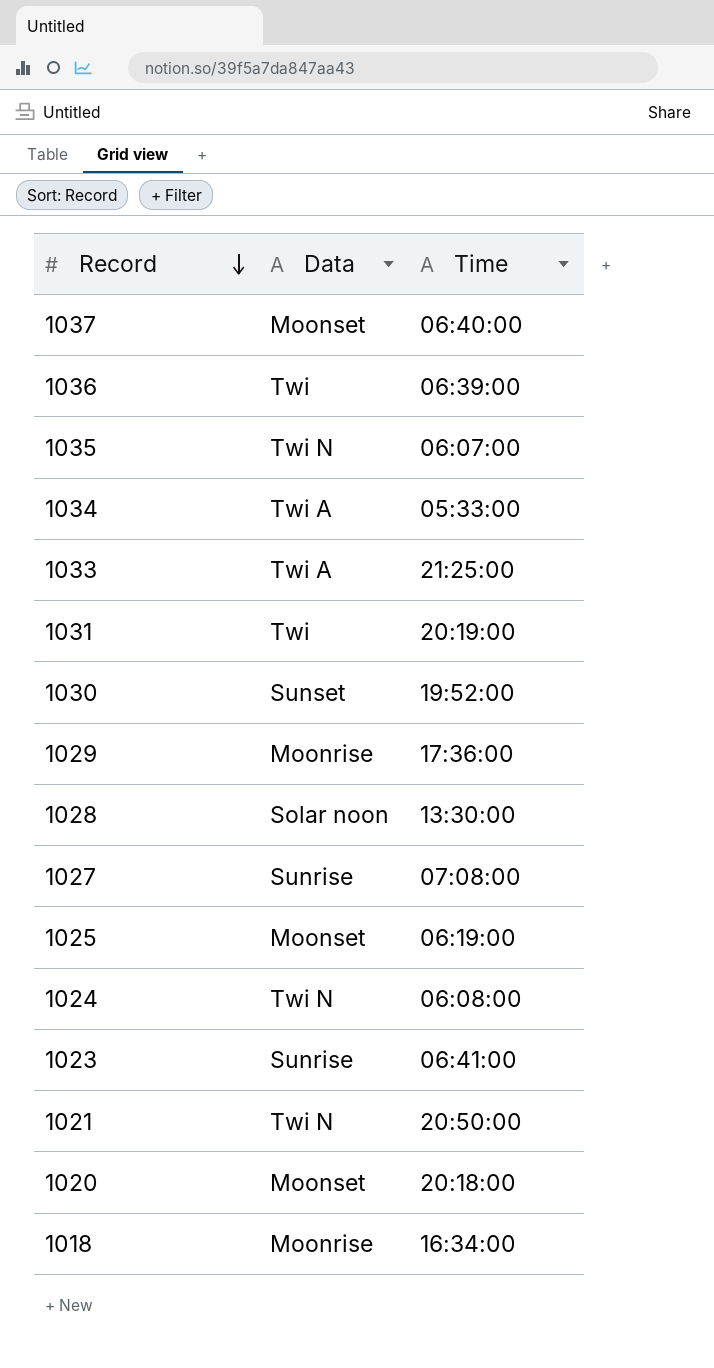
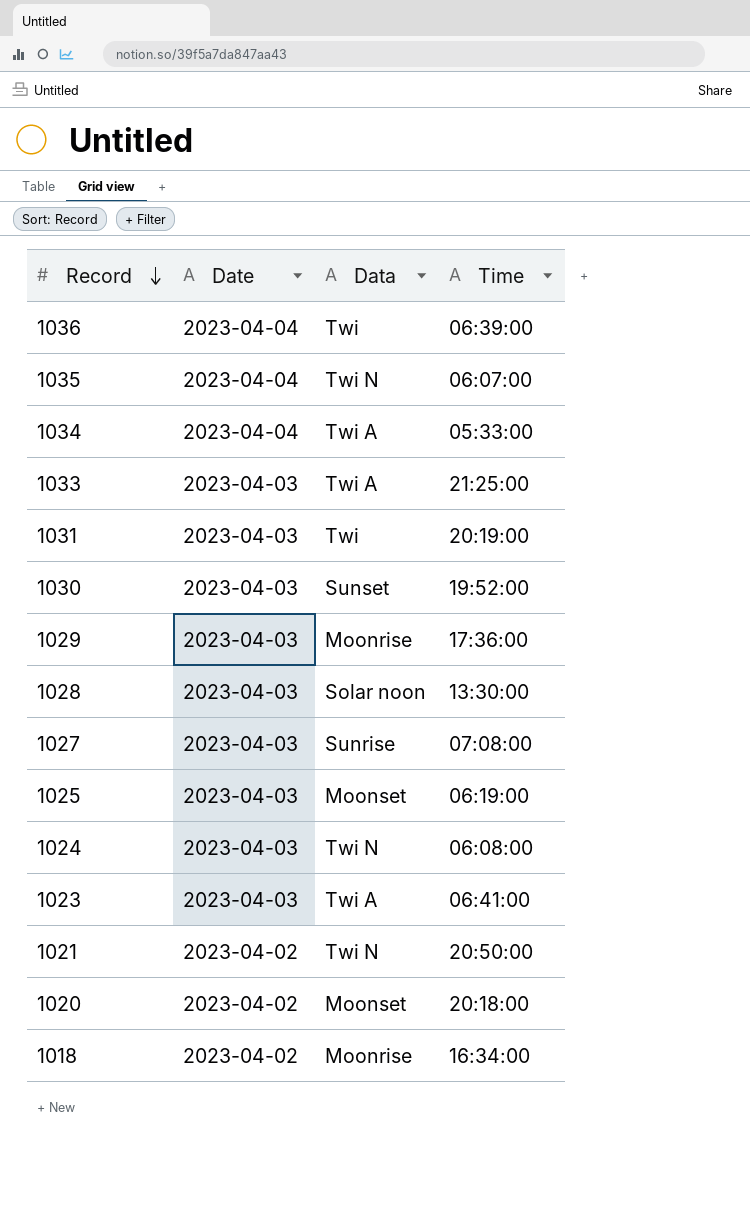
column Date | position: none -> 2
row 1037: Moonset | 06:40:00 -> none
1023 | Data: Sunrise -> Twi A

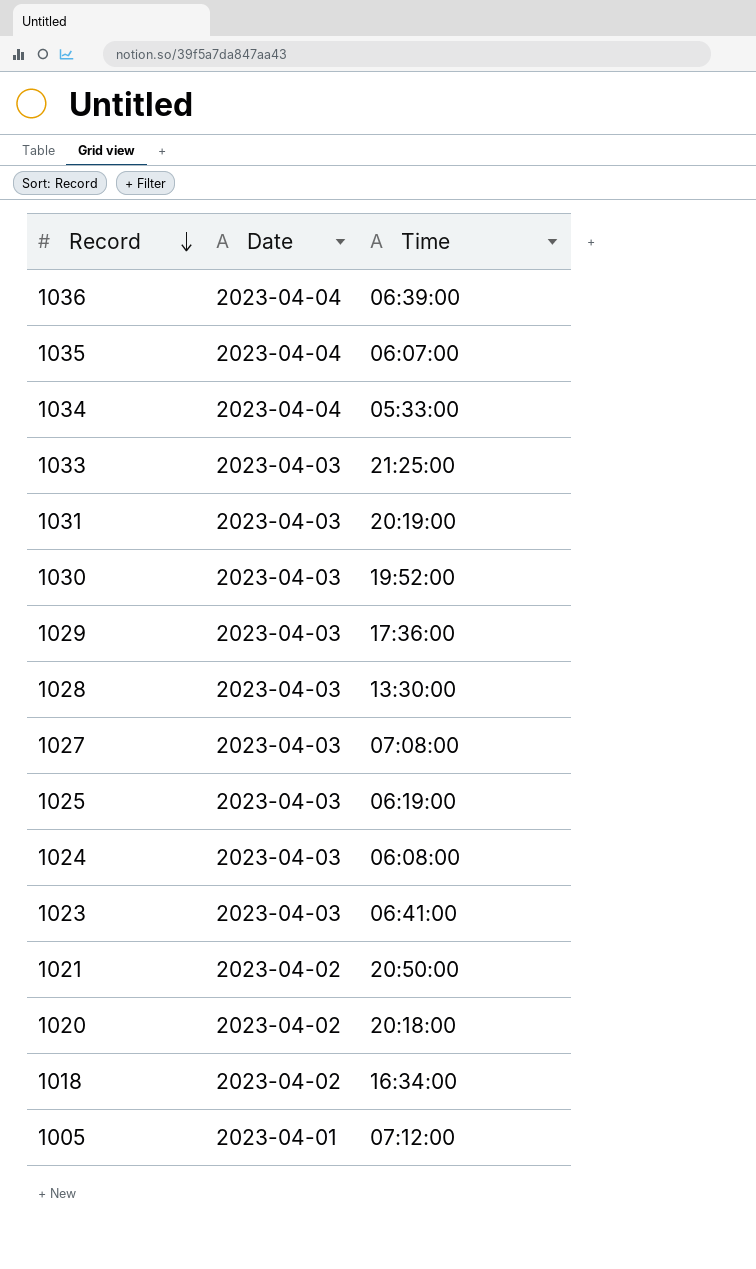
column Data | position: 3 -> none
row 1005: none -> 2023-04-01 | 07:12:00

